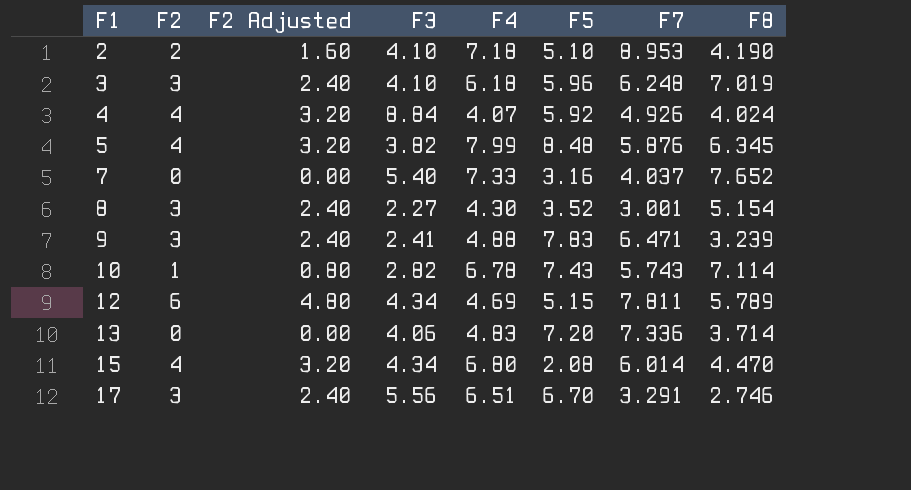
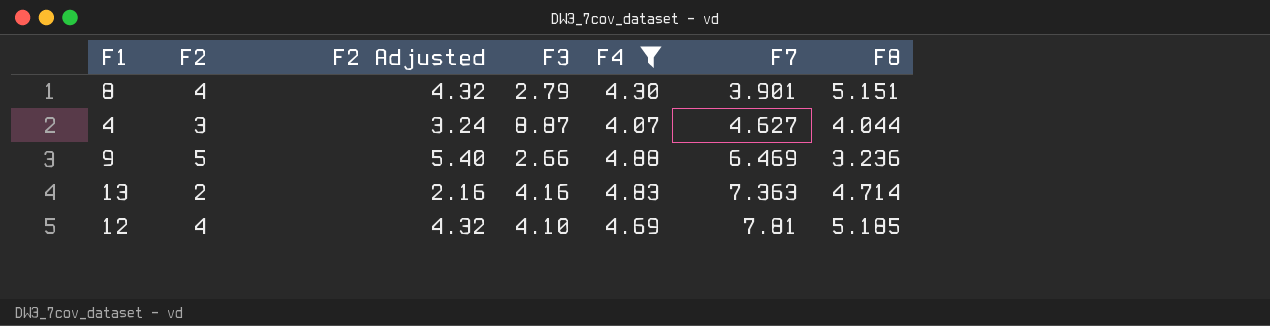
filter: none -> F4 <= 4.88
row order: F1 ascending -> F7 ascending
column F5 | position: 6 -> none
column F2 Adjusted | formula: [F2] * 0.8 -> [F2] * 1.08
8 | F2: 3 -> 4
8 | F3: 2.27 -> 2.79
8 | F7: 3.001 -> 3.901
8 | F8: 5.154 -> 5.151
4 | F2: 4 -> 3
4 | F3: 8.84 -> 8.87
4 | F7: 4.926 -> 4.627
4 | F8: 4.024 -> 4.044
9 | F2: 3 -> 5
9 | F3: 2.41 -> 2.66
9 | F7: 6.471 -> 6.469
9 | F8: 3.239 -> 3.236
13 | F2: 0 -> 2
13 | F3: 4.06 -> 4.16
13 | F7: 7.336 -> 7.363
13 | F8: 3.714 -> 4.714
12 | F2: 6 -> 4
12 | F3: 4.34 -> 4.10
12 | F7: 7.811 -> 7.81
12 | F8: 5.789 -> 5.185

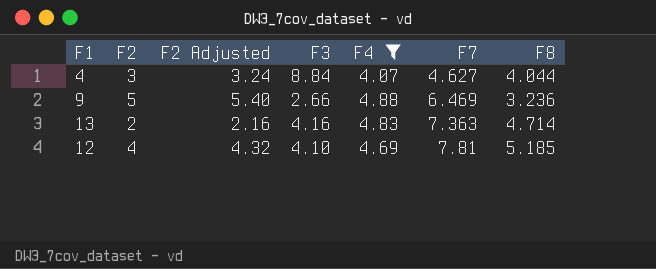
row 8: 4 | 4.32 | 2.79 | 4.30 | 3.901 | 5.151 -> none
4 | F3: 8.87 -> 8.84

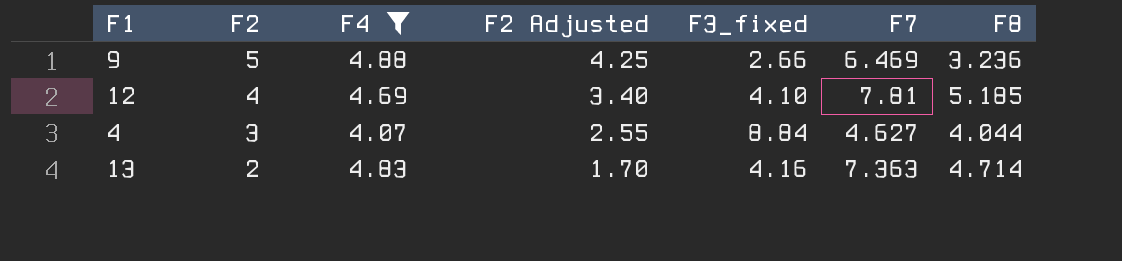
row order: F7 ascending -> F2 descending
column F4 | position: 5 -> 3
column F2 Adjusted | formula: [F2] * 1.08 -> [F2] * 0.85
column name: F3 -> F3_fixed

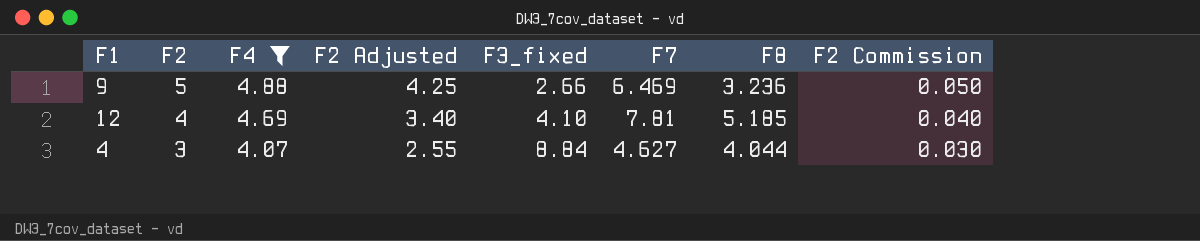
column F2 Commission | formula: none -> [F2] * 0.01
row 13: 2 | 4.83 | 1.70 | 4.16 | 7.363 | 4.714 -> none

